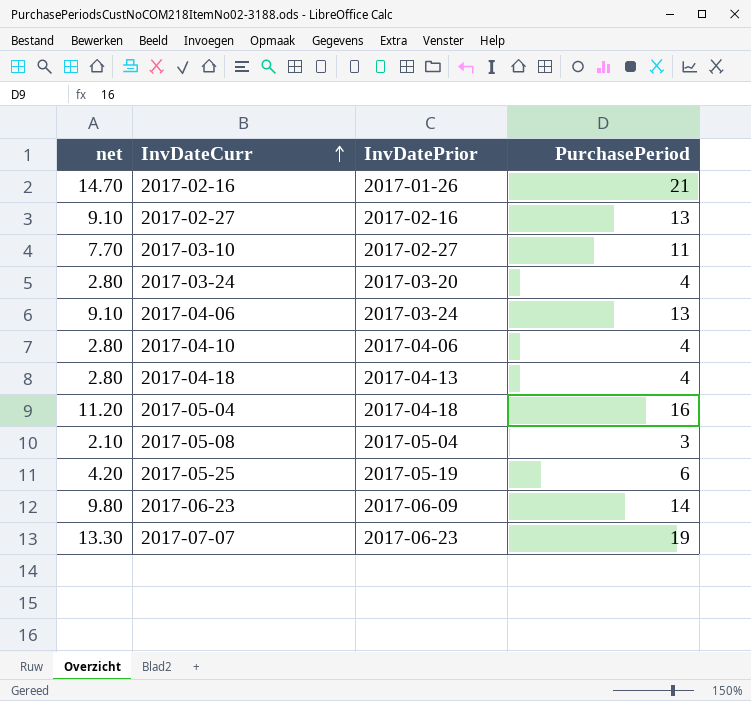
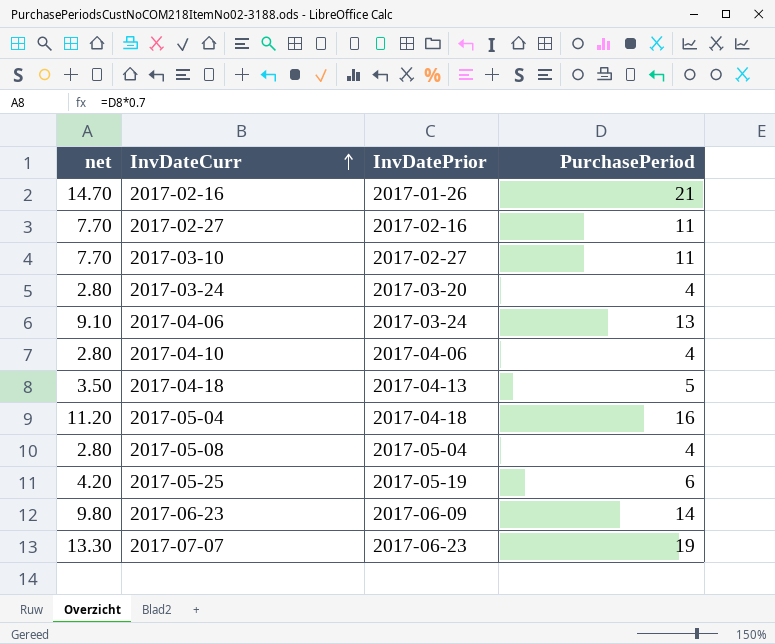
2017-02-27 | net: 9.10 -> 7.70
2017-02-27 | PurchasePeriod: 13 -> 11
2017-04-18 | net: 2.80 -> 3.50
2017-04-18 | PurchasePeriod: 4 -> 5
2017-05-08 | net: 2.10 -> 2.80
2017-05-08 | PurchasePeriod: 3 -> 4

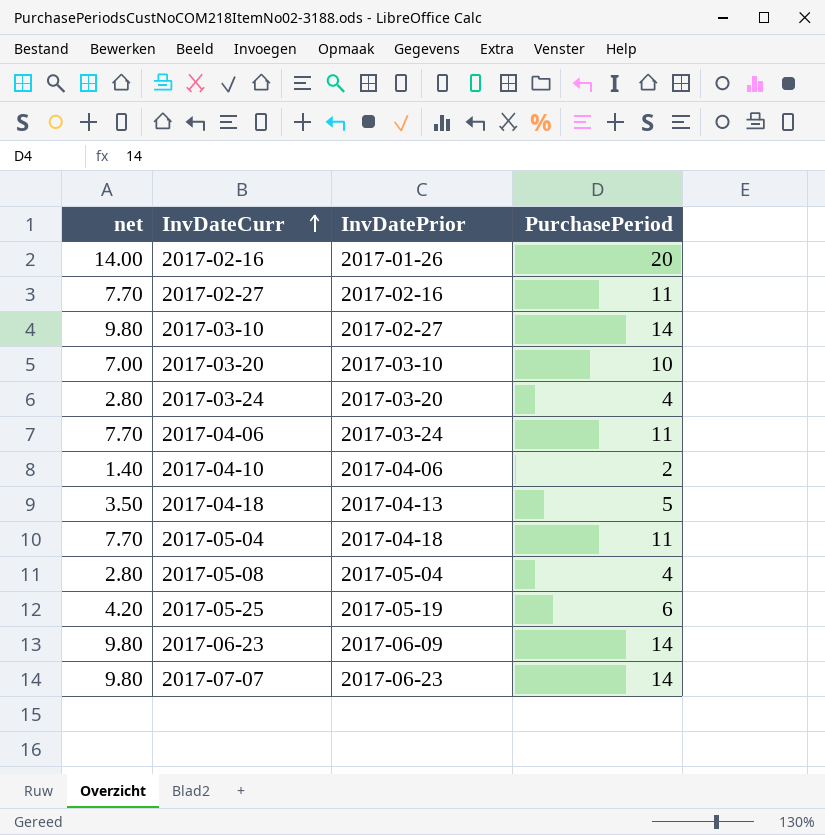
2017-02-16 | net: 14.70 -> 14.00
2017-02-16 | PurchasePeriod: 21 -> 20
2017-03-10 | net: 7.70 -> 9.80
2017-03-10 | PurchasePeriod: 11 -> 14
row 2017-03-20: none -> 7.00 | 2017-03-10 | 10
2017-04-06 | net: 9.10 -> 7.70
2017-04-06 | PurchasePeriod: 13 -> 11
2017-04-10 | net: 2.80 -> 1.40
2017-04-10 | PurchasePeriod: 4 -> 2
2017-05-04 | net: 11.20 -> 7.70
2017-05-04 | PurchasePeriod: 16 -> 11
2017-07-07 | net: 13.30 -> 9.80
2017-07-07 | PurchasePeriod: 19 -> 14

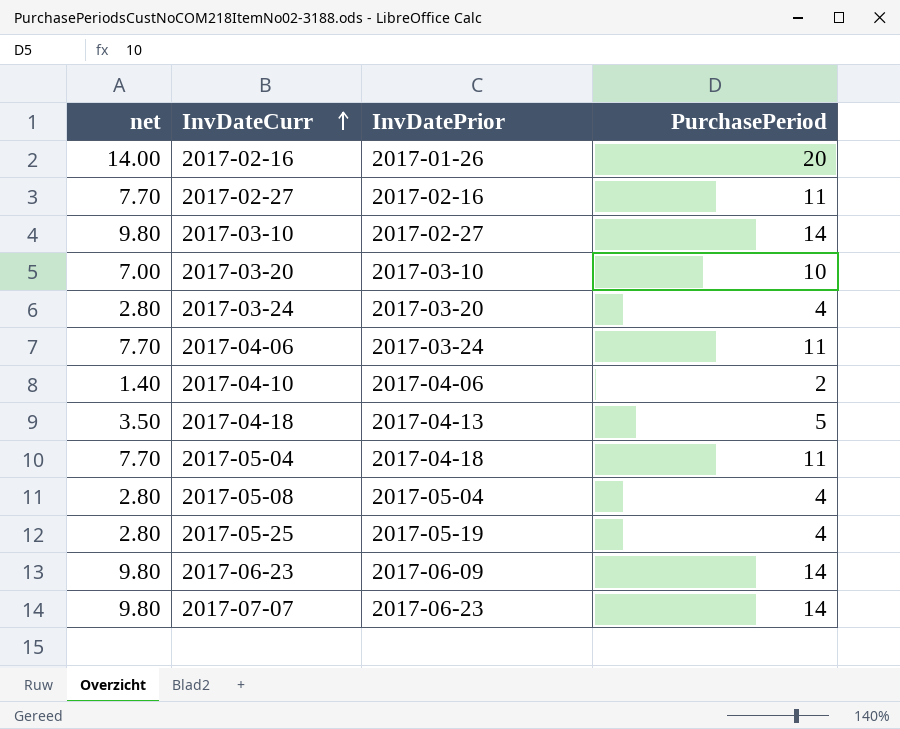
2017-05-25 | net: 4.20 -> 2.80
2017-05-25 | PurchasePeriod: 6 -> 4

